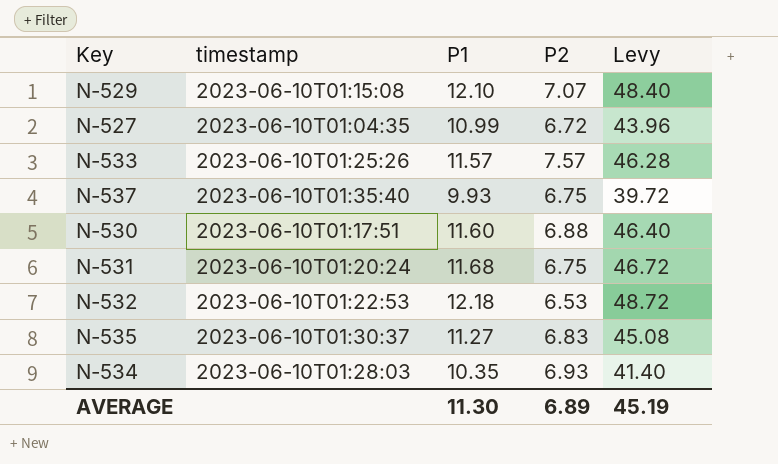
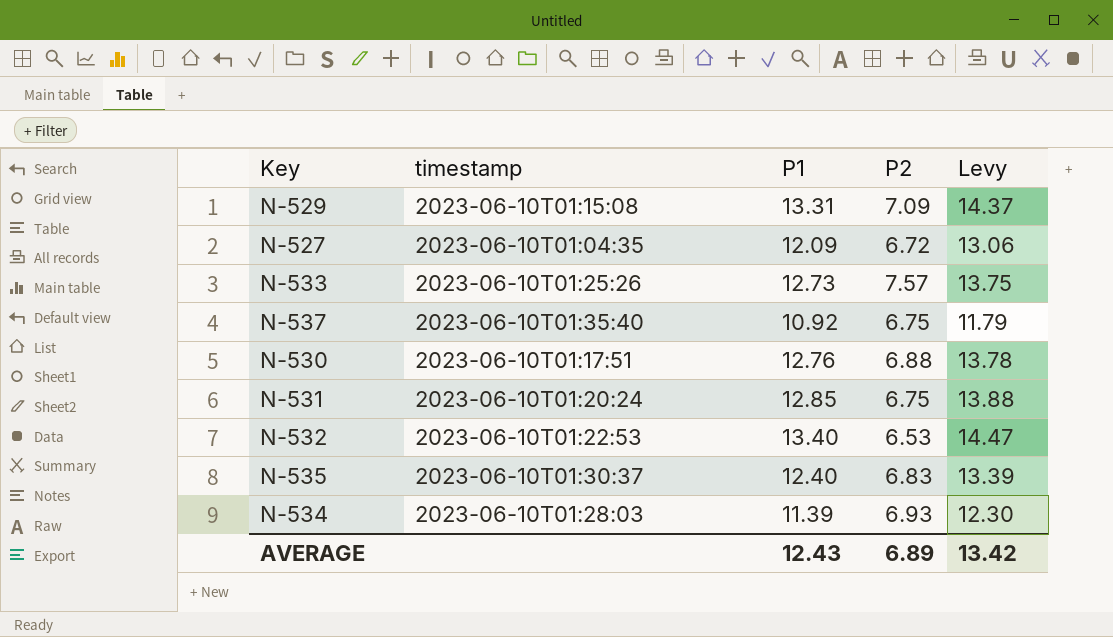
column Levy | formula: [P1] * 4 -> [P1] * 1.08
N-529 | P1: 12.10 -> 13.31
N-529 | P2: 7.07 -> 7.09
N-527 | P1: 10.99 -> 12.09
N-533 | P1: 11.57 -> 12.73
N-537 | P1: 9.93 -> 10.92
N-530 | P1: 11.60 -> 12.76
N-531 | P1: 11.68 -> 12.85
N-532 | P1: 12.18 -> 13.40
N-535 | P1: 11.27 -> 12.40
N-534 | P1: 10.35 -> 11.39
AVERAGE | P1: 11.30 -> 12.43
AVERAGE | Levy: 45.19 -> 13.42

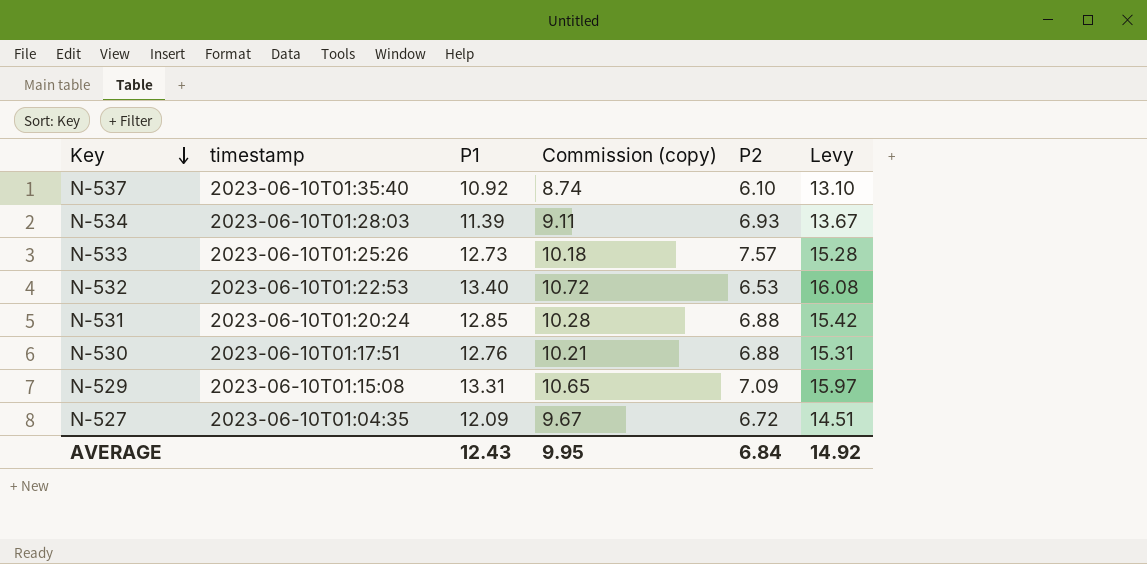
row order: none -> Key descending
column Commission (copy) | formula: none -> [P1] * 0.8
column Levy | formula: [P1] * 1.08 -> [P1] * 1.2
row N-535: 2023-06-10T01:30:37 | 12.40 | 6.83 | 13.39 -> none
N-537 | P2: 6.75 -> 6.10
N-531 | P2: 6.75 -> 6.88
AVERAGE | P2: 6.89 -> 6.84
AVERAGE | Levy: 13.42 -> 14.92

